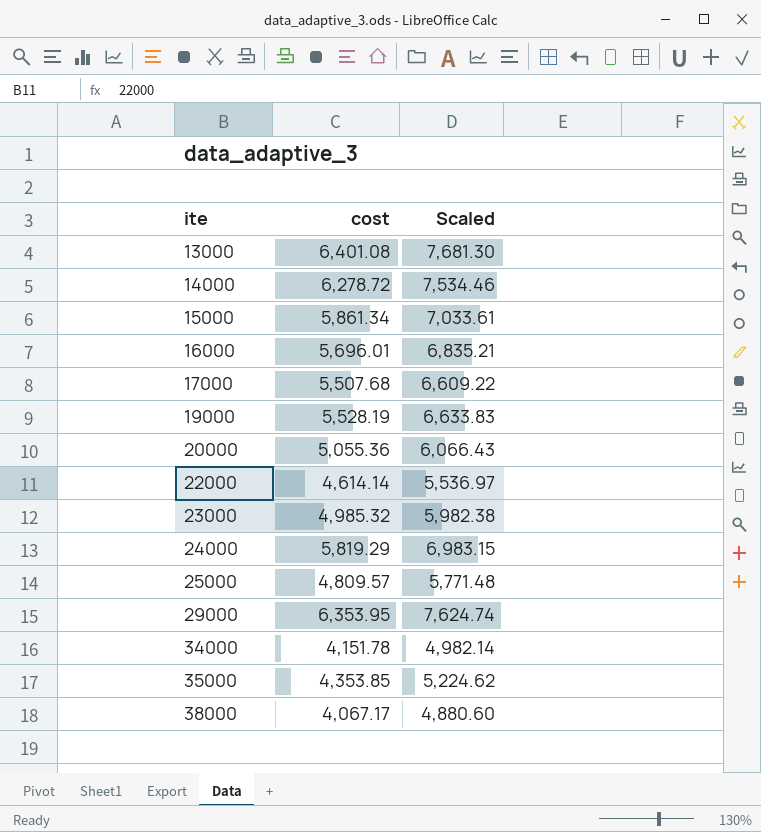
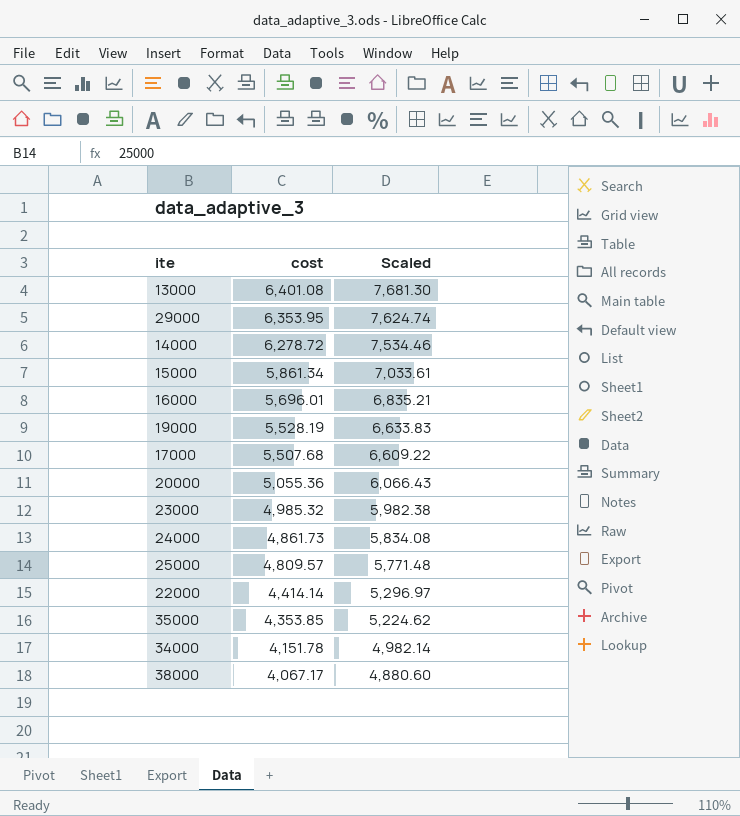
row order: ite ascending -> cost descending
24000 | cost: 5,819.29 -> 4,861.73
24000 | Scaled: 6,983.15 -> 5,834.08
22000 | cost: 4,614.14 -> 4,414.14
22000 | Scaled: 5,536.97 -> 5,296.97

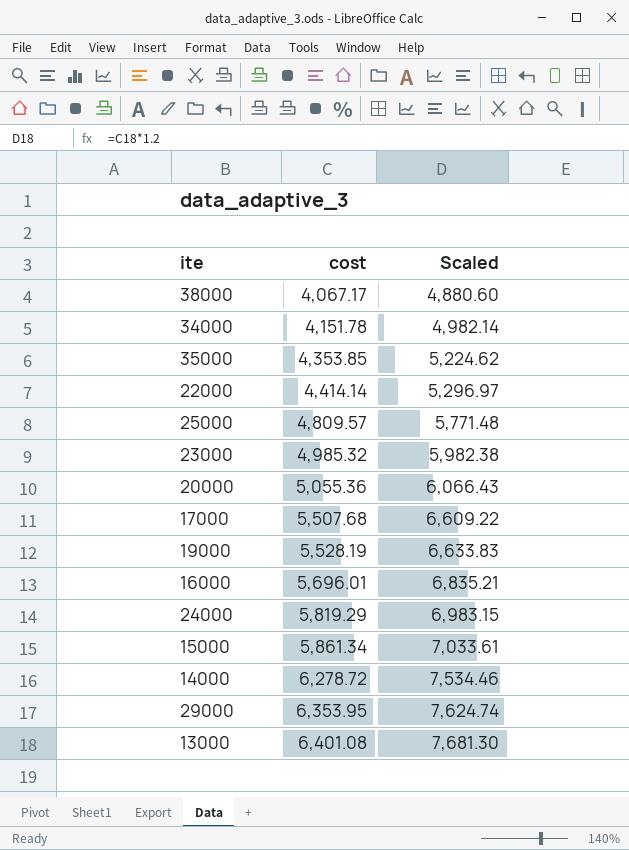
row order: cost descending -> cost ascending
24000 | cost: 4,861.73 -> 5,819.29
24000 | Scaled: 5,834.08 -> 6,983.15

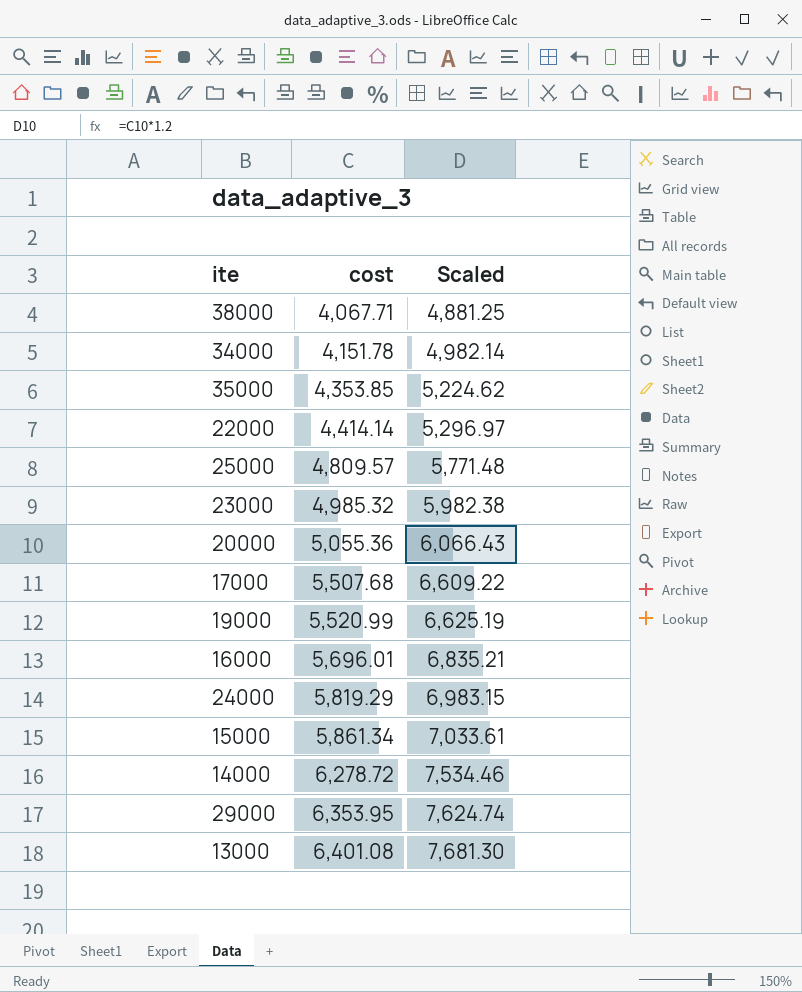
38000 | cost: 4,067.17 -> 4,067.71
38000 | Scaled: 4,880.60 -> 4,881.25
19000 | cost: 5,528.19 -> 5,520.99
19000 | Scaled: 6,633.83 -> 6,625.19

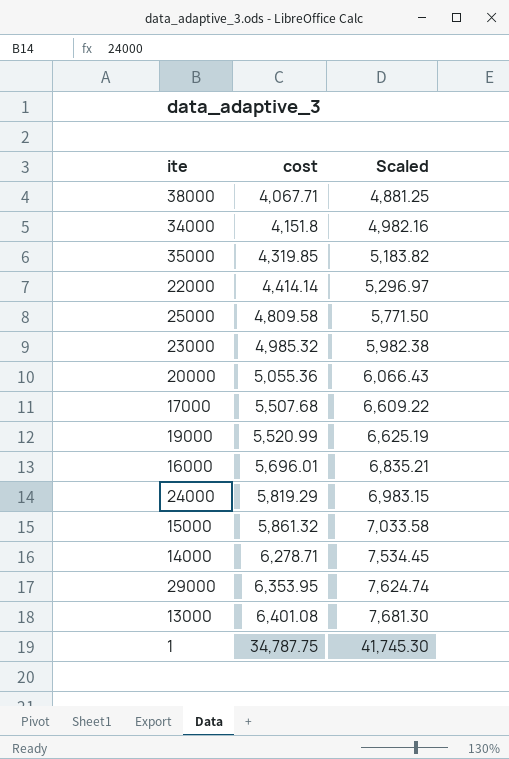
34000 | cost: 4,151.78 -> 4,151.8
34000 | Scaled: 4,982.14 -> 4,982.16
35000 | cost: 4,353.85 -> 4,319.85
35000 | Scaled: 5,224.62 -> 5,183.82
25000 | cost: 4,809.57 -> 4,809.58
25000 | Scaled: 5,771.48 -> 5,771.50
15000 | cost: 5,861.34 -> 5,861.32
15000 | Scaled: 7,033.61 -> 7,033.58
14000 | cost: 6,278.72 -> 6,278.71
14000 | Scaled: 7,534.46 -> 7,534.45
row 1: none -> 34,787.75 | 41,745.30

